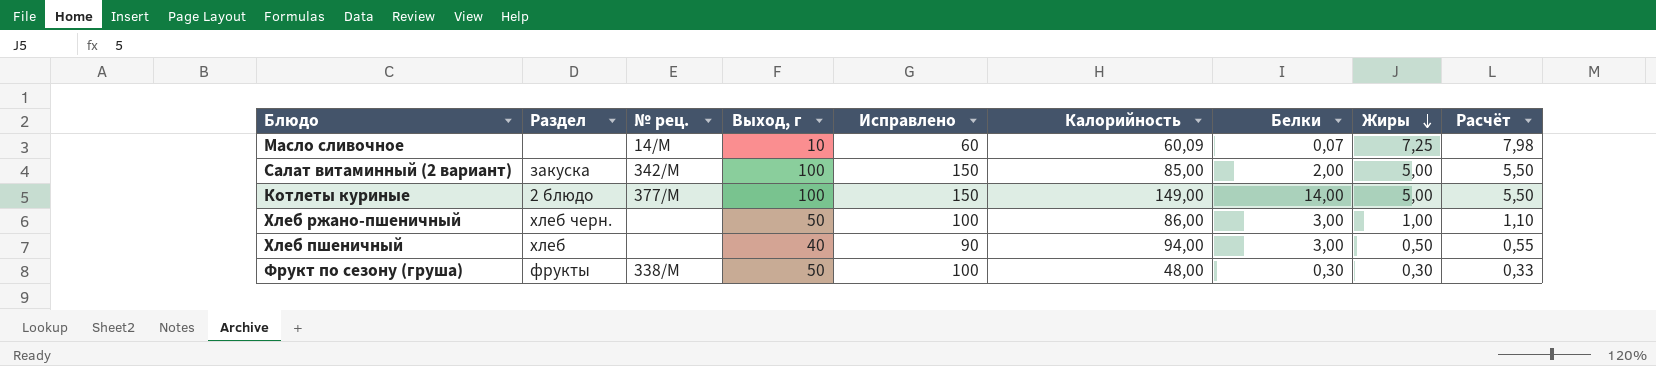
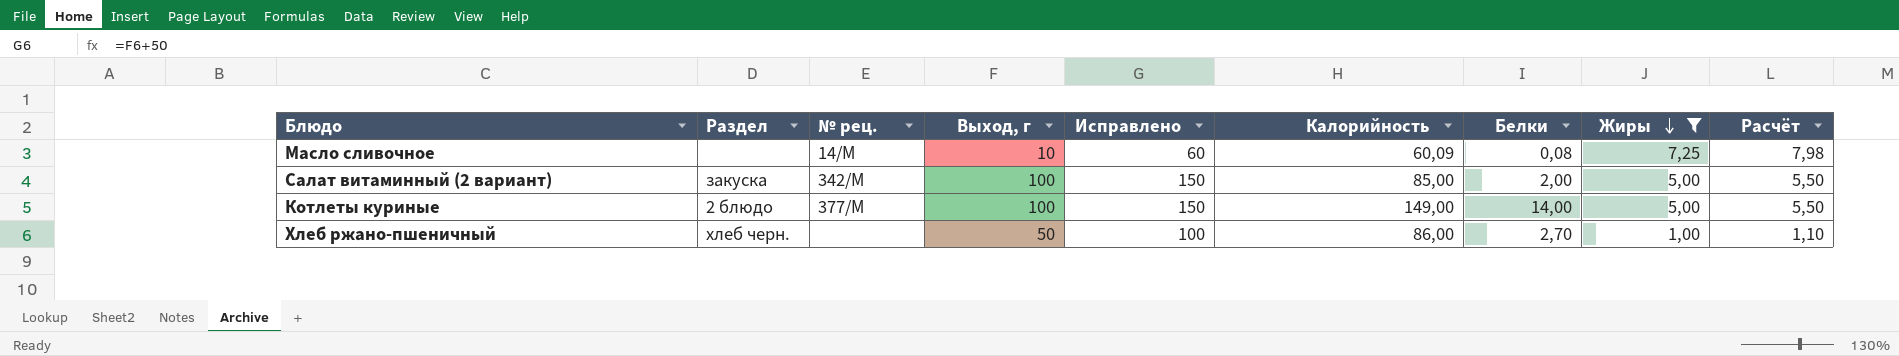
filter: none -> Жиры >= 1,00
Масло сливочное | Белки: 0,07 -> 0,08
Хлеб ржано-пшеничный | Белки: 3,00 -> 2,70

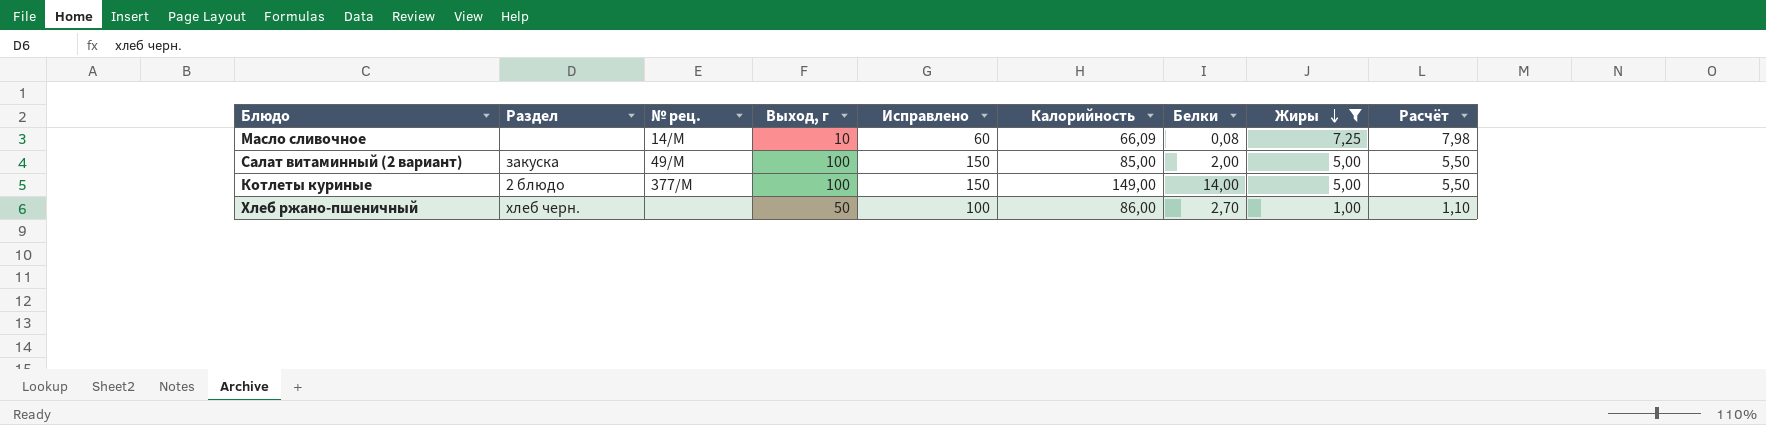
Масло сливочное | Калорийность: 60,09 -> 66,09
Салат витаминный (2 вариант) | № рец.: 342/М -> 49/М

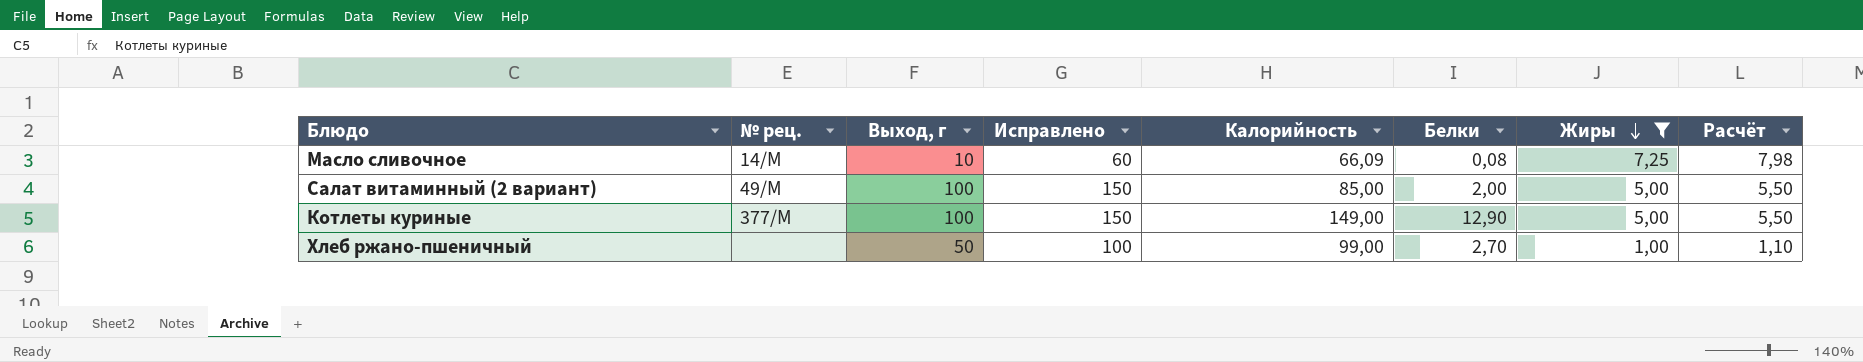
column Раздел | position: 2 -> none
Котлеты куриные | Белки: 14,00 -> 12,90
Хлеб ржано-пшеничный | Калорийность: 86,00 -> 99,00

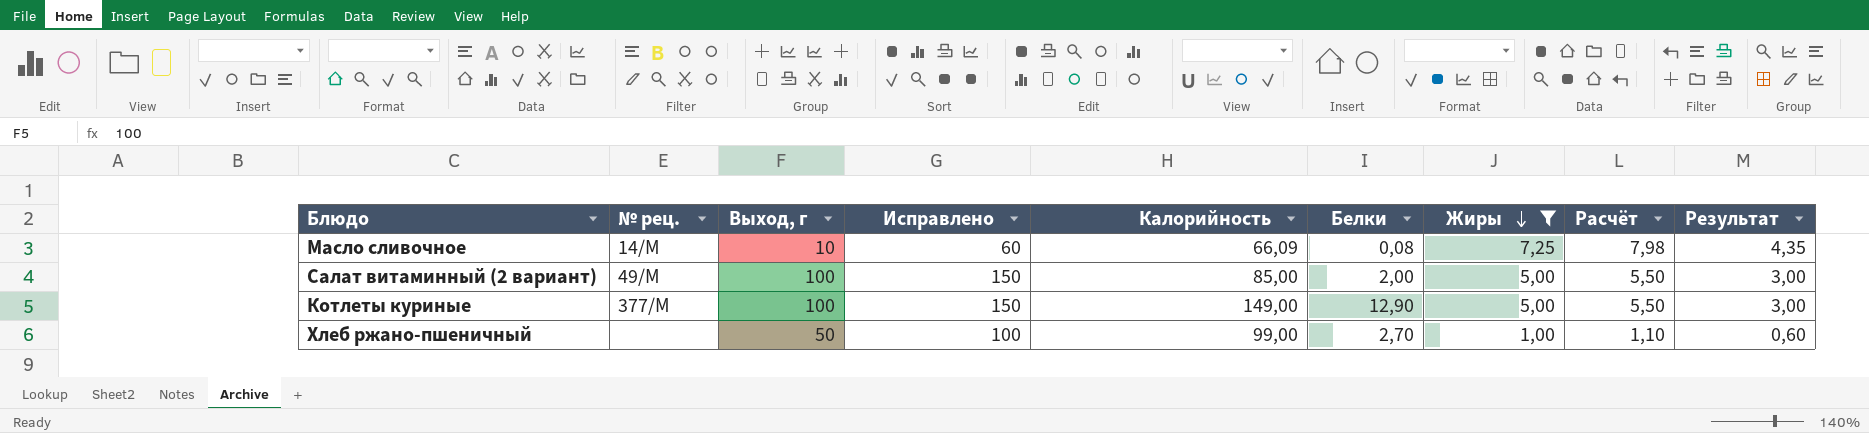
column Результат | formula: none -> [Жиры] * 0,6

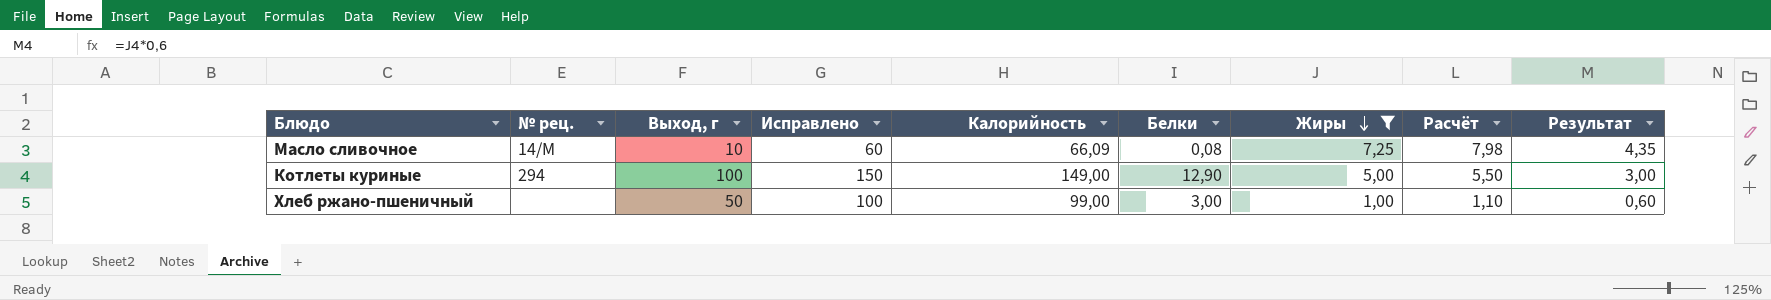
row Салат витаминный (2 вариант): 49/М | 100 | 150 | 85,00 | 2,00 | 5,00 | 5,50 | 3,00 -> none
Котлеты куриные | № рец.: 377/М -> 294
Хлеб ржано-пшеничный | Белки: 2,70 -> 3,00

